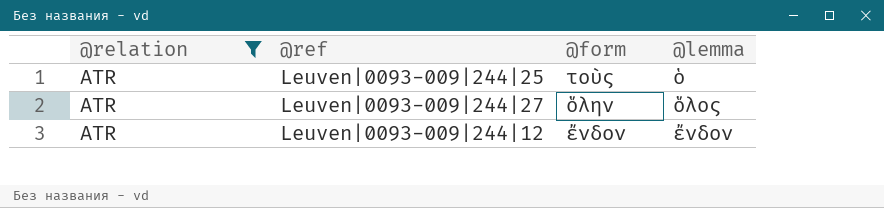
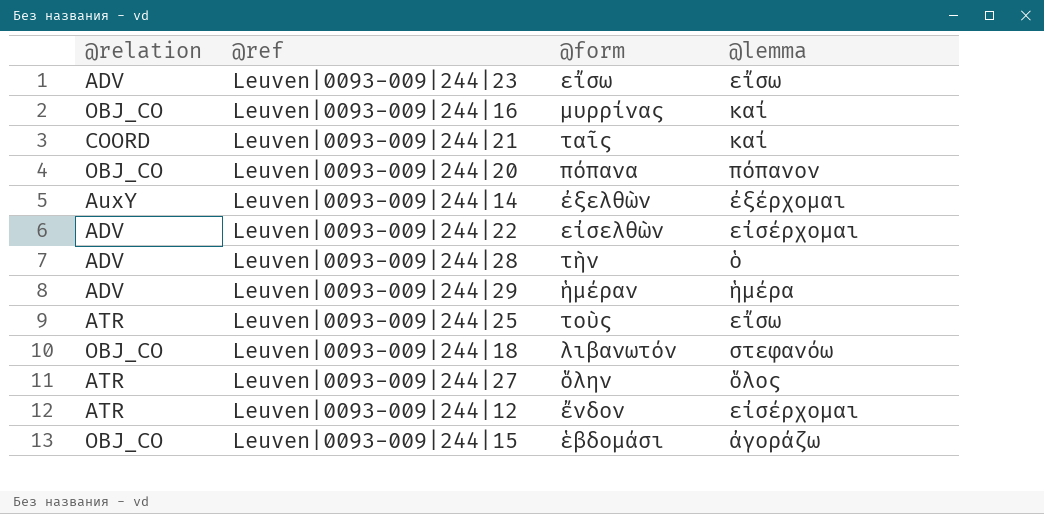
filter: @relation = ATR -> none
Leuven|0093-009|244|25 | @lemma: ὁ -> εἴσω
Leuven|0093-009|244|12 | @lemma: ἔνδον -> εἰσέρχομαι

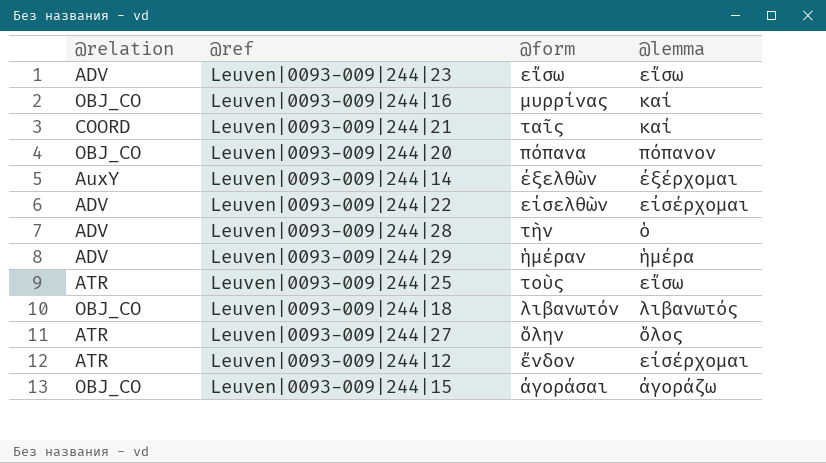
Leuven|0093-009|244|18 | @lemma: στεφανόω -> λιβανωτός
Leuven|0093-009|244|15 | @form: ἑβδομάσι -> ἀγοράσαι

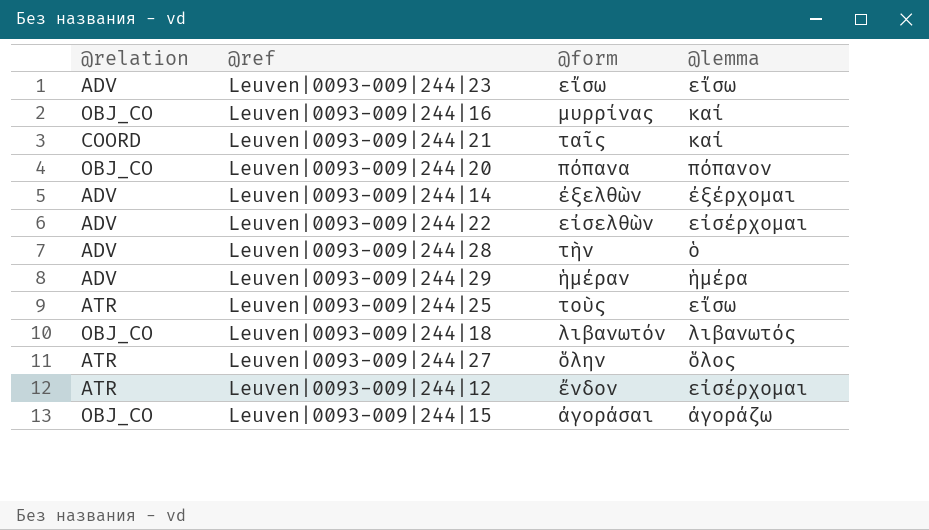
Leuven|0093-009|244|14 | @relation: AuxY -> ADV

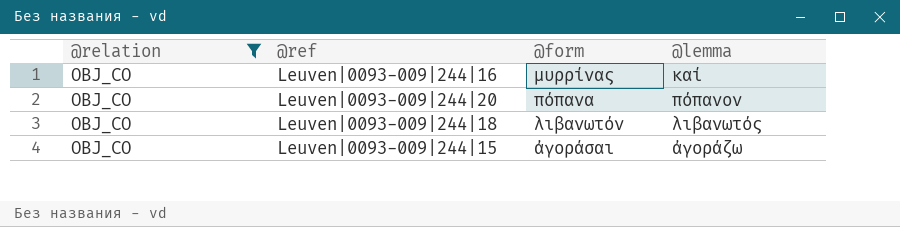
filter: none -> @relation = OBJ_CO

